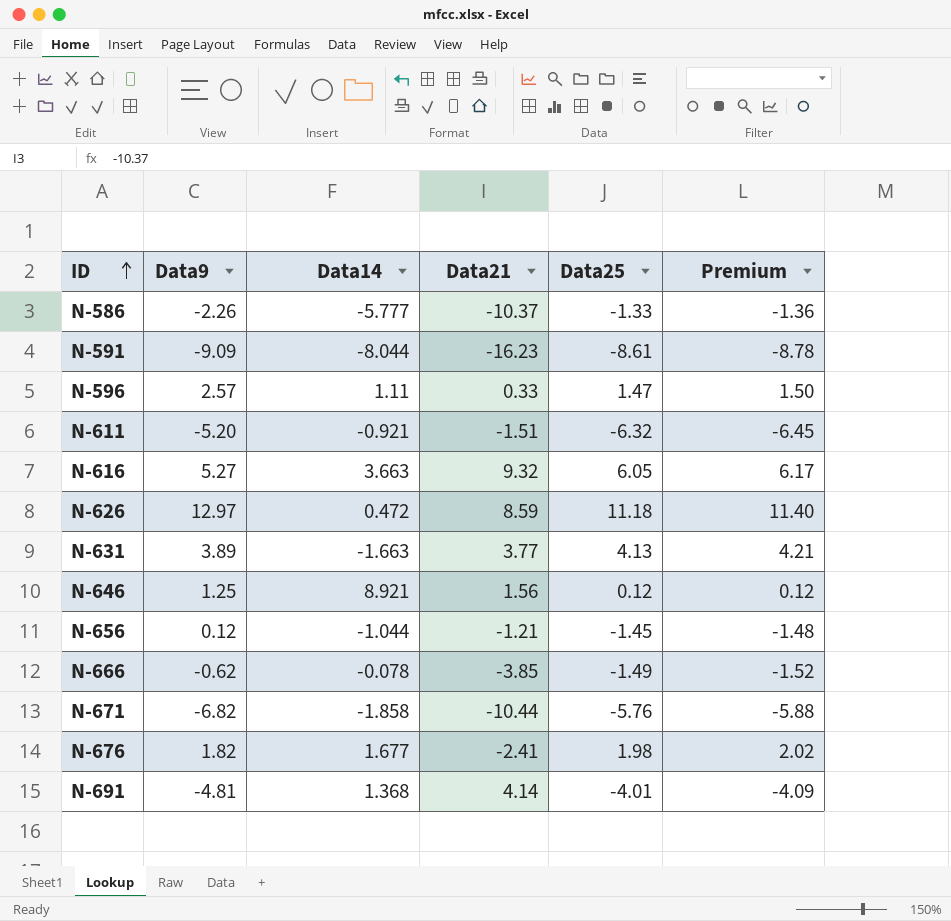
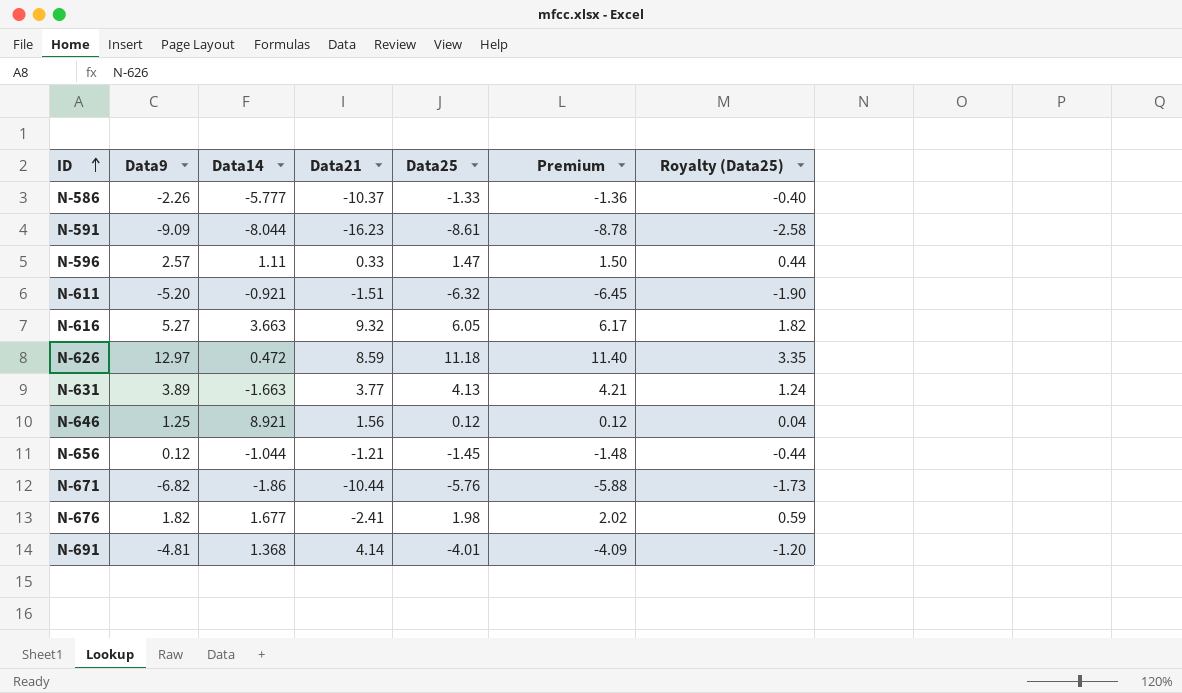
column Royalty (Data25) | formula: none -> [Data25] * 0.3
row N-666: -0.62 | -0.078 | -3.85 | -1.49 | -1.52 -> none
N-671 | Data14: -1.858 -> -1.86

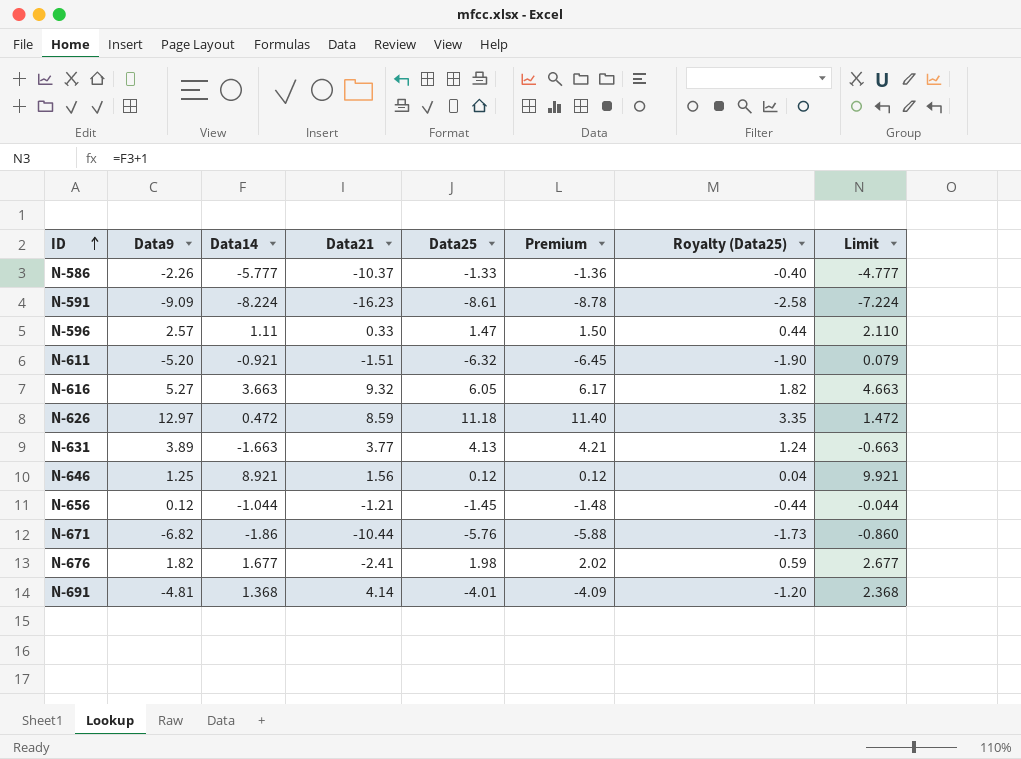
column Limit | formula: none -> [Data14] + 1
N-591 | Data14: -8.044 -> -8.224

